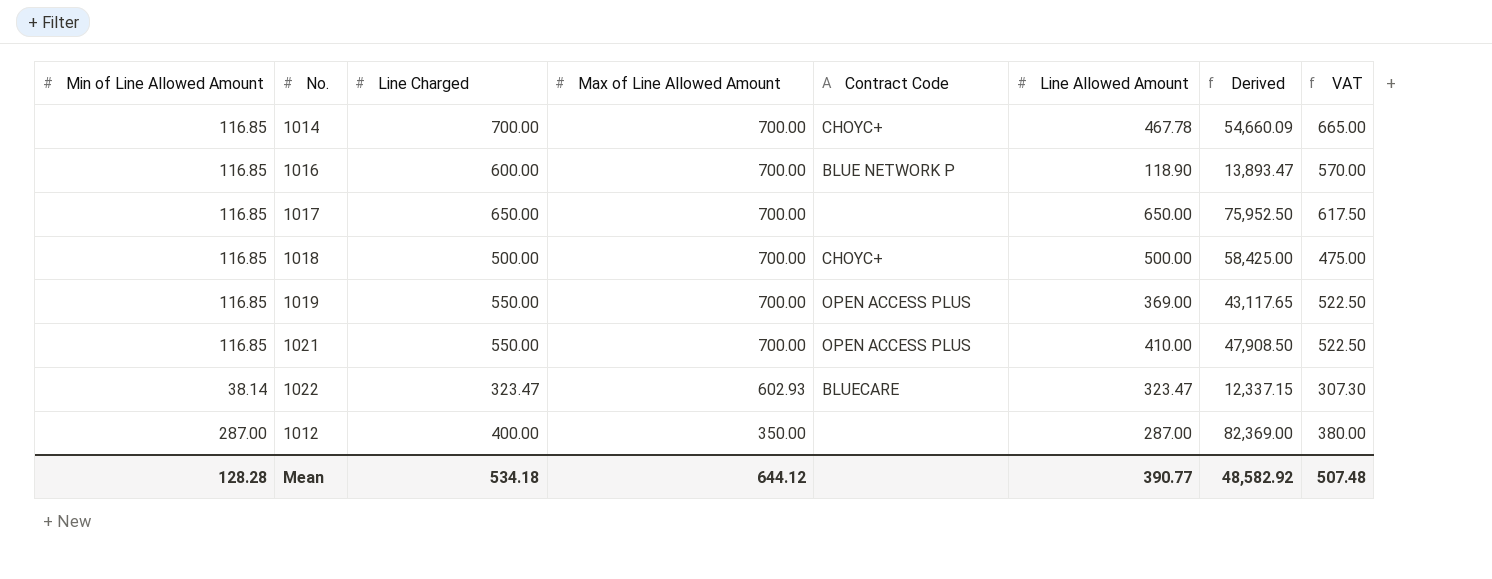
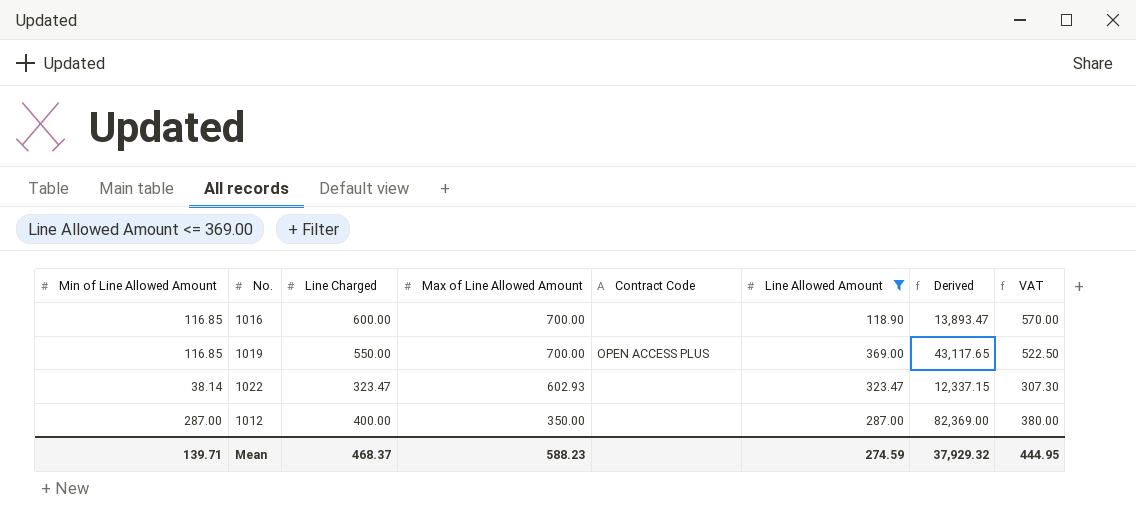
filter: none -> Line Allowed Amount <= 369.00
1016 | Contract Code: BLUE NETWORK P -> none
1022 | Contract Code: BLUECARE -> none
Mean | Min of Line Allowed Amount: 128.28 -> 139.71
Mean | Line Charged: 534.18 -> 468.37
Mean | Max of Line Allowed Amount: 644.12 -> 588.23
Mean | Line Allowed Amount: 390.77 -> 274.59
Mean | Derived: 48,582.92 -> 37,929.32
Mean | VAT: 507.48 -> 444.95

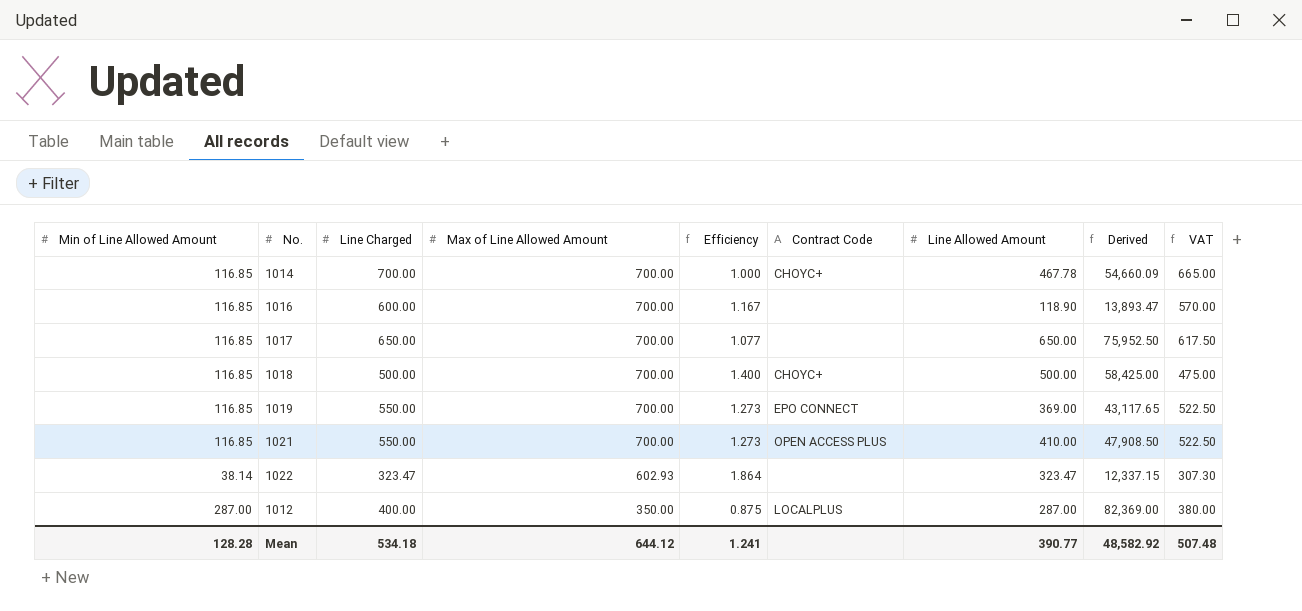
filter: Line Allowed Amount <= 369.00 -> none
column Efficiency | formula: none -> [Max of Line Allowed Amount] / [Line Charged]
1019 | Contract Code: OPEN ACCESS PLUS -> EPO CONNECT
1012 | Contract Code: none -> LOCALPLUS
Mean | Min of Line Allowed Amount: 139.71 -> 128.28
Mean | Line Charged: 468.37 -> 534.18
Mean | Max of Line Allowed Amount: 588.23 -> 644.12
Mean | Line Allowed Amount: 274.59 -> 390.77
Mean | Derived: 37,929.32 -> 48,582.92
Mean | VAT: 444.95 -> 507.48

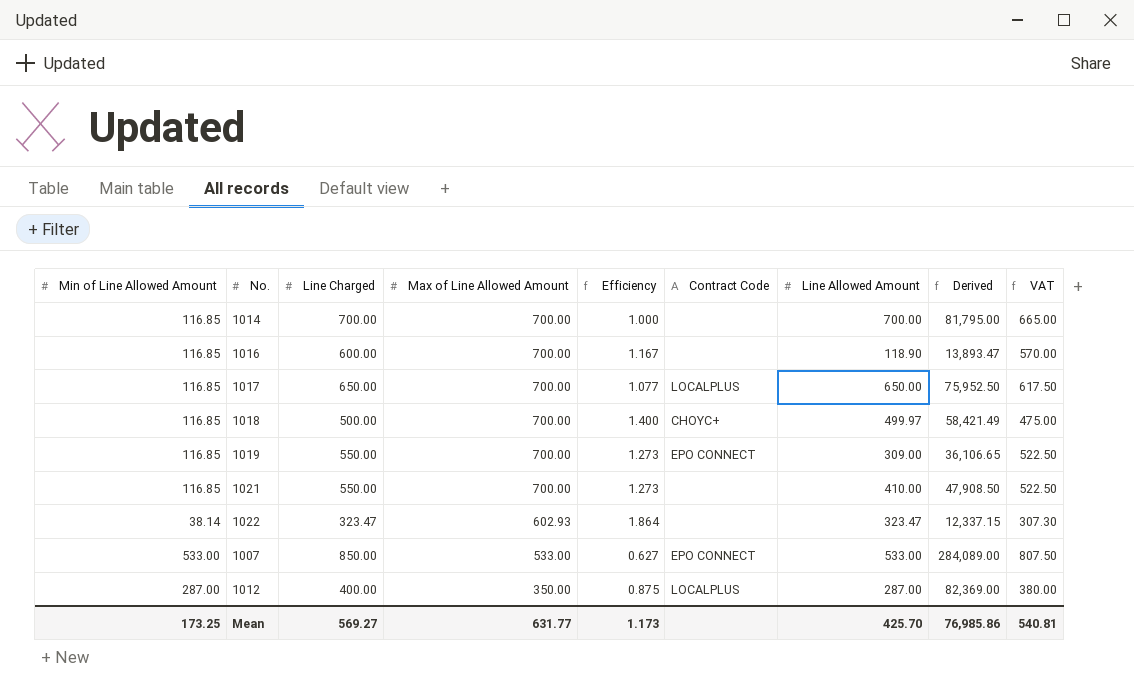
1014 | Contract Code: CHOYC+ -> none
1014 | Line Allowed Amount: 467.78 -> 700.00
1014 | Derived: 54,660.09 -> 81,795.00
1017 | Contract Code: none -> LOCALPLUS
1018 | Line Allowed Amount: 500.00 -> 499.97
1018 | Derived: 58,425.00 -> 58,421.49
1019 | Line Allowed Amount: 369.00 -> 309.00
1019 | Derived: 43,117.65 -> 36,106.65
1021 | Contract Code: OPEN ACCESS PLUS -> none
row 1007: none -> 533.00 | 850.00 | 533.00 | 0.627 | EPO CONNECT | 533.00 | 284,089.00 | 807.50
Mean | Min of Line Allowed Amount: 128.28 -> 173.25
Mean | Line Charged: 534.18 -> 569.27
Mean | Max of Line Allowed Amount: 644.12 -> 631.77
Mean | Efficiency: 1.241 -> 1.173
Mean | Line Allowed Amount: 390.77 -> 425.70
Mean | Derived: 48,582.92 -> 76,985.86
Mean | VAT: 507.48 -> 540.81

